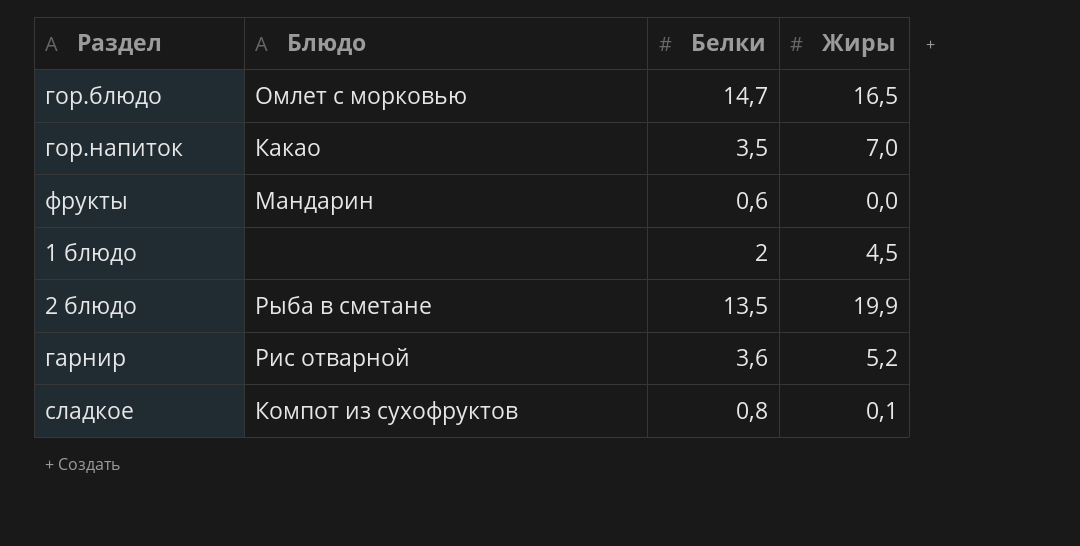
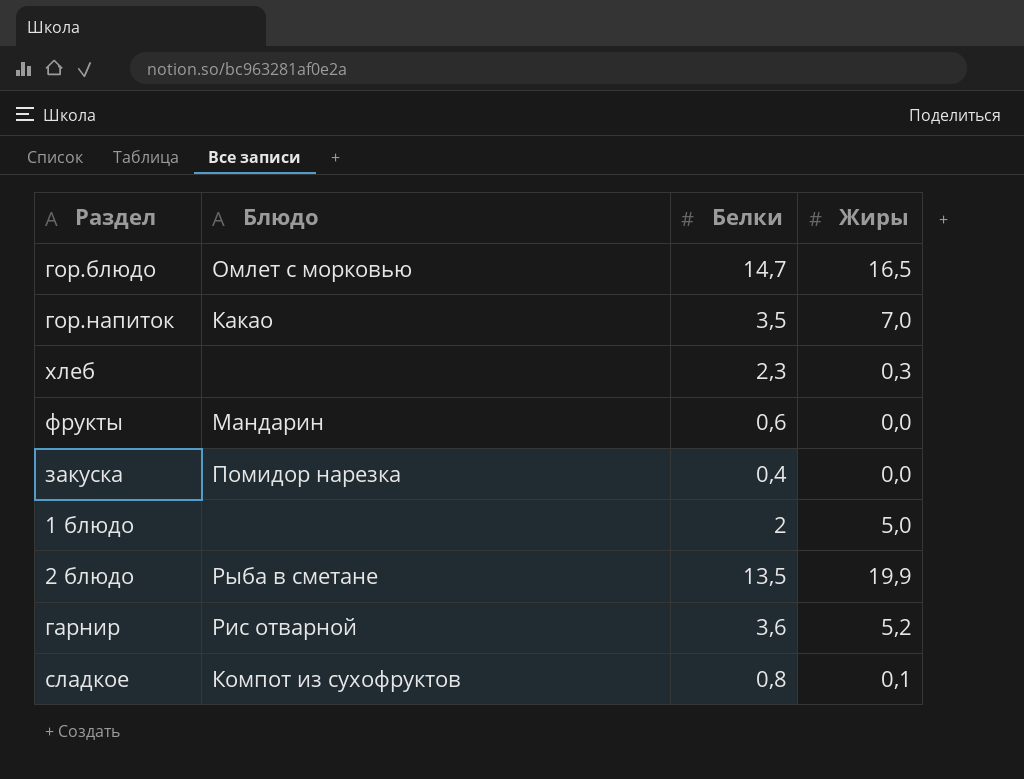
row хлеб: none -> none | 2,3 | 0,3
row закуска: none -> Помидор нарезка | 0,4 | 0,0
1 блюдо | Жиры: 4,5 -> 5,0

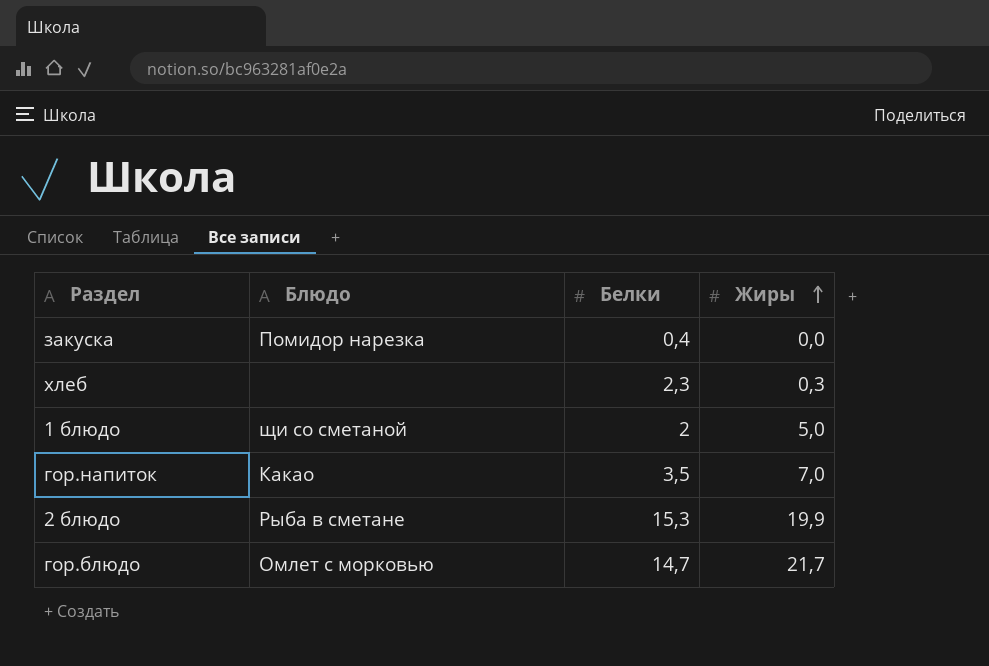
row order: none -> Жиры ascending
row фрукты: Мандарин | 0,6 | 0,0 -> none
row гарнир: Рис отварной | 3,6 | 5,2 -> none
row сладкое: Компот из сухофруктов | 0,8 | 0,1 -> none
1 блюдо | Блюдо: none -> щи со сметаной
2 блюдо | Белки: 13,5 -> 15,3
гор.блюдо | Жиры: 16,5 -> 21,7

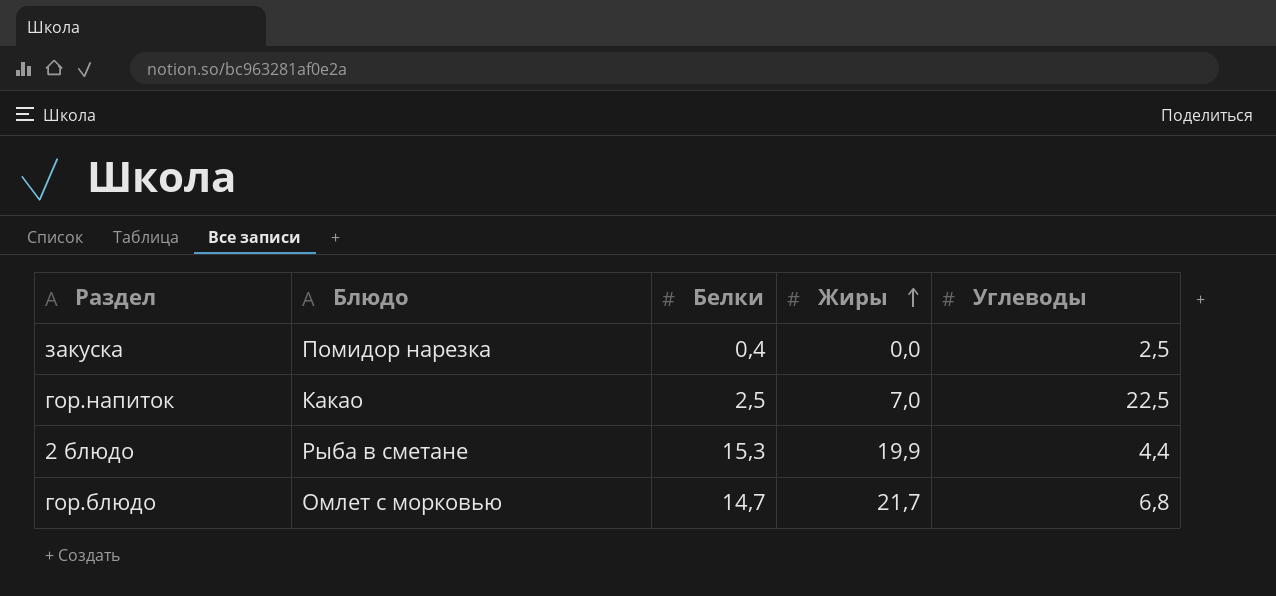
column Углеводы | position: none -> 5
row хлеб: none | 2,3 | 0,3 -> none
row 1 блюдо: щи со сметаной | 2 | 5,0 -> none
гор.напиток | Белки: 3,5 -> 2,5

